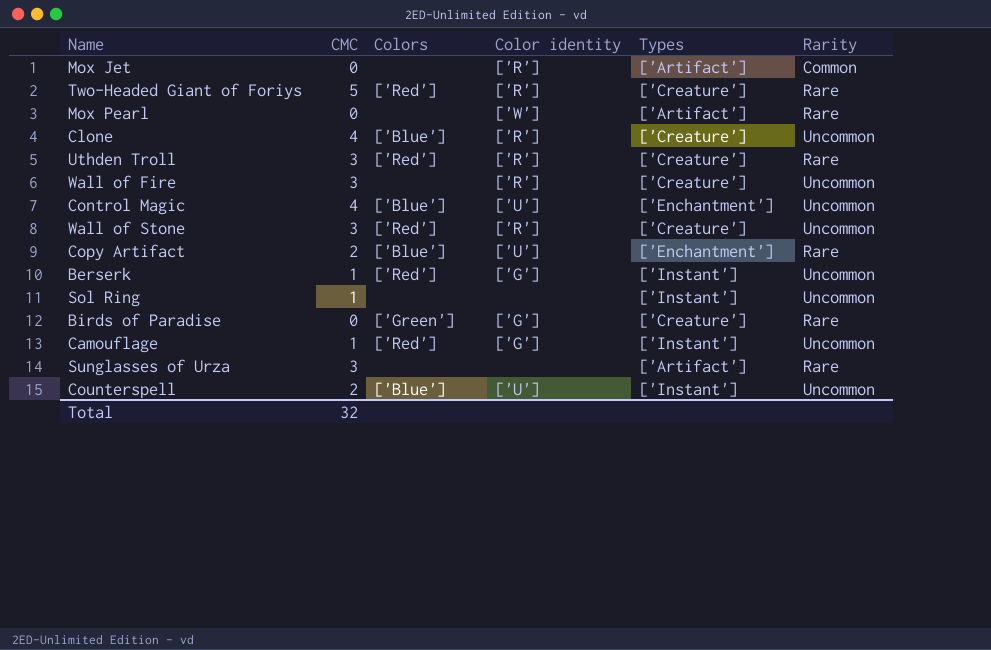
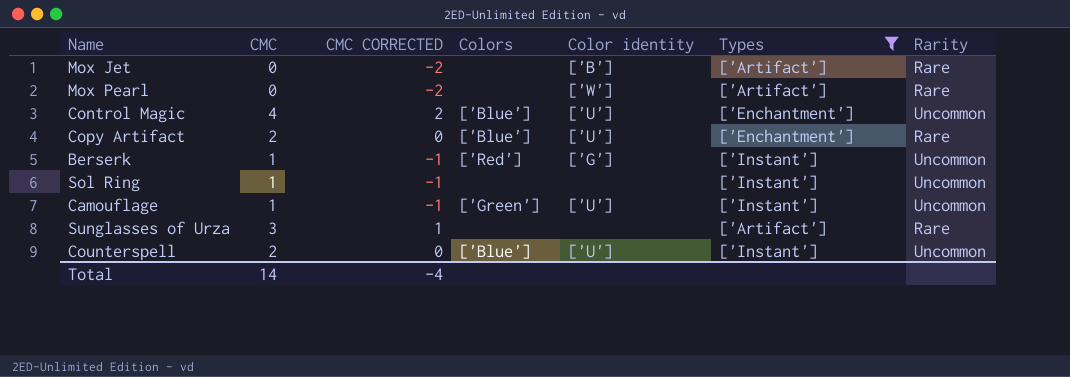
filter: none -> Types != ['Creature']
column CMC CORRECTED | formula: none -> [CMC] - 2
Mox Jet | Color identity: ['R'] -> ['B']
Mox Jet | Rarity: Common -> Rare
Camouflage | Colors: ['Red'] -> ['Green']
Camouflage | Color identity: ['G'] -> ['U']
Total | CMC: 32 -> 14

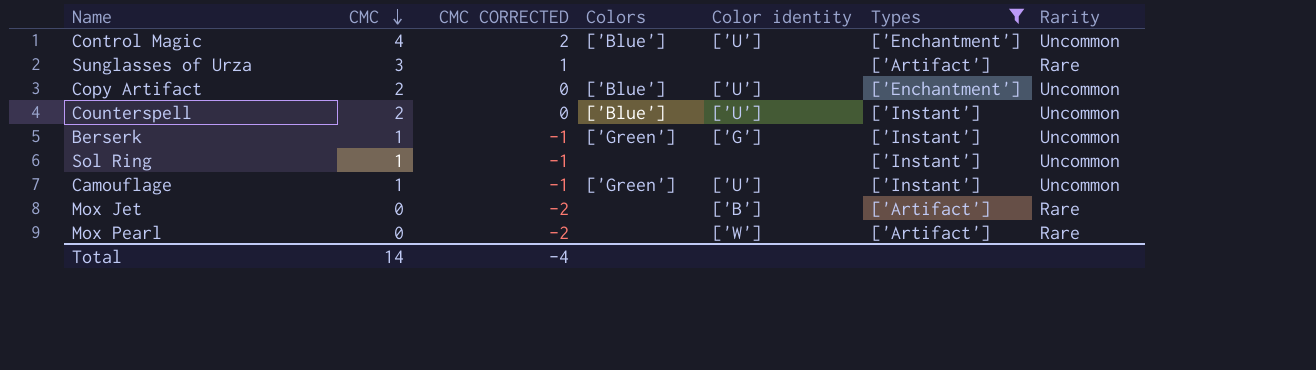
row order: none -> CMC descending
Copy Artifact | Rarity: Rare -> Uncommon
Berserk | Colors: ['Red'] -> ['Green']

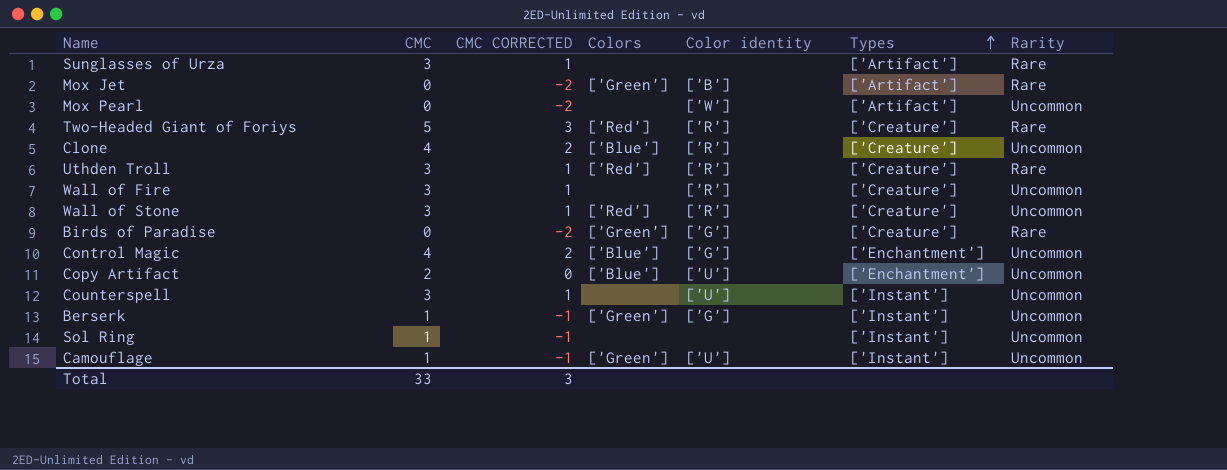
filter: Types != ['Creature'] -> none
row order: CMC descending -> Types ascending
Mox Jet | Colors: none -> ['Green']
Mox Pearl | Rarity: Rare -> Uncommon
Control Magic | Color identity: ['U'] -> ['G']
Counterspell | CMC: 2 -> 3
Counterspell | CMC CORRECTED: 0 -> 1
Counterspell | Colors: ['Blue'] -> none
Total | CMC: 14 -> 33
Total | CMC CORRECTED: -4 -> 3

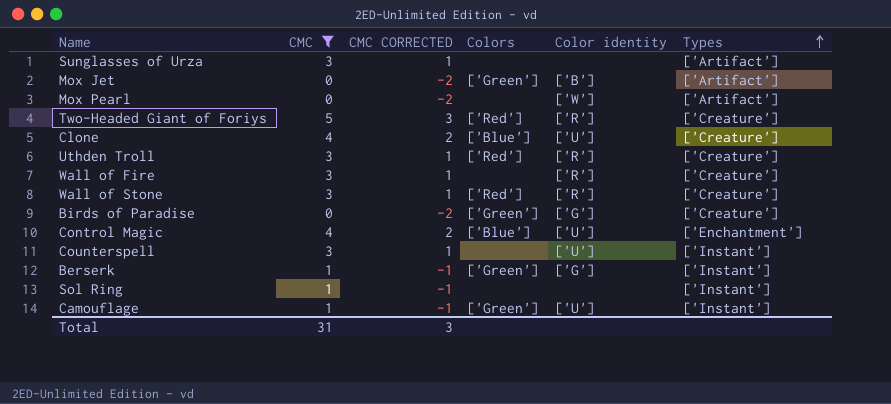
filter: none -> CMC != 2
column Rarity | position: 7 -> none
Clone | Color identity: ['R'] -> ['U']
Control Magic | Color identity: ['G'] -> ['U']
Total | CMC: 33 -> 31

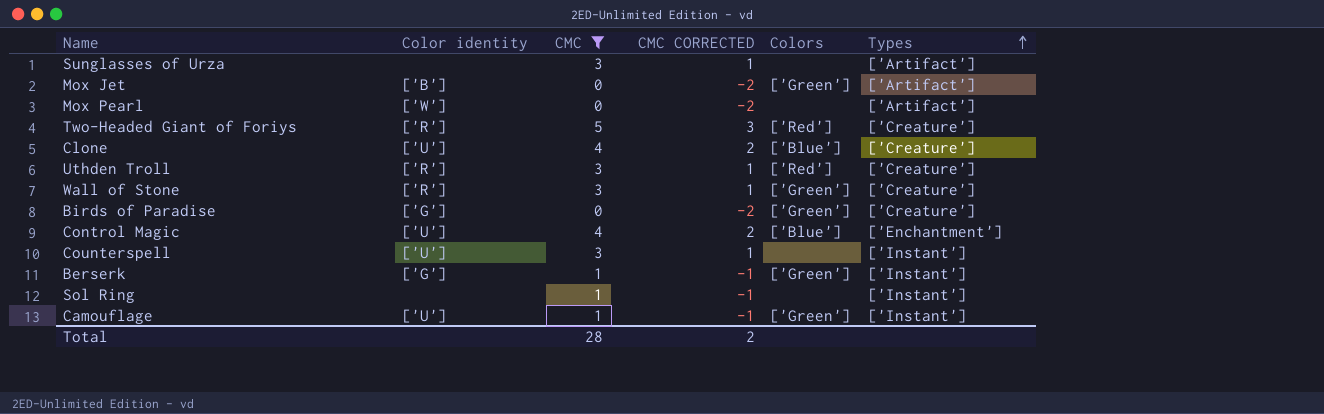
column Color identity | position: 5 -> 2
row Wall of Fire: 3 | 1 | none | ['R'] | ['Creature'] -> none
Wall of Stone | Colors: ['Red'] -> ['Green']
Total | CMC: 31 -> 28
Total | CMC CORRECTED: 3 -> 2

